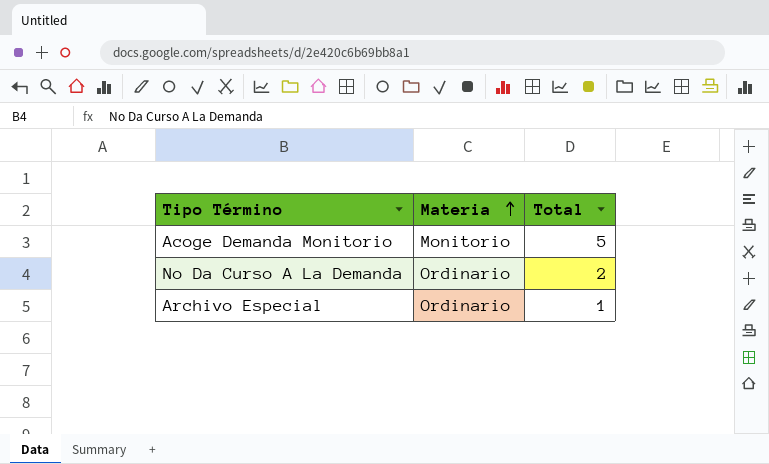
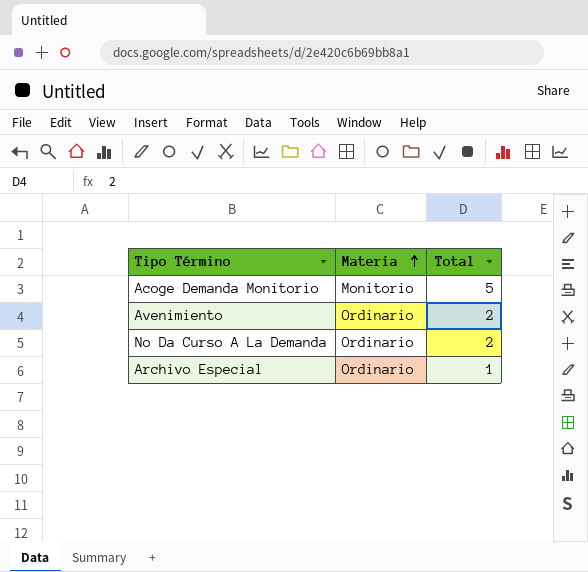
row Avenimiento: none -> Ordinario | 2

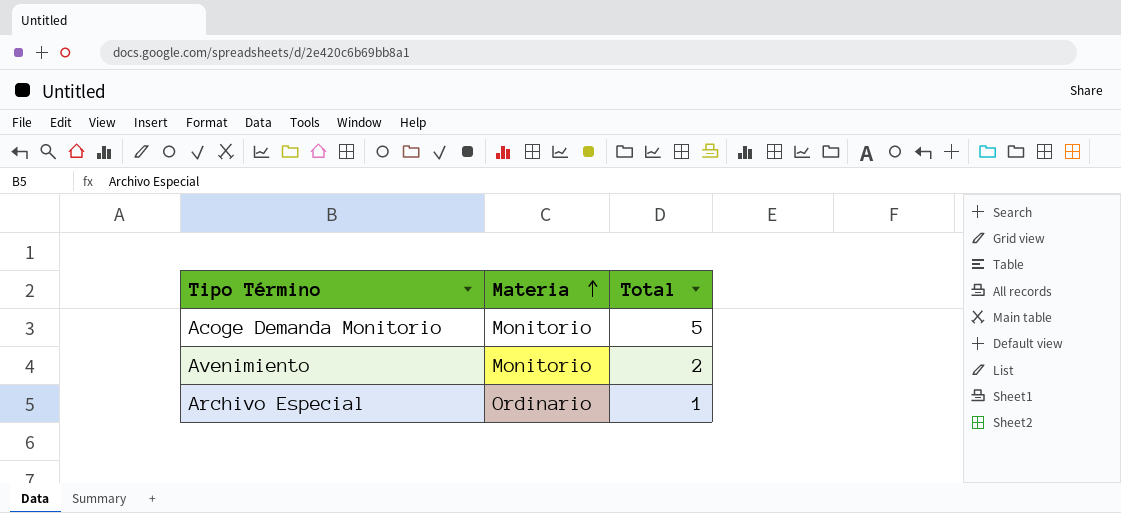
row No Da Curso A La Demanda: Ordinario | 2 -> none
Avenimiento | Materia: Ordinario -> Monitorio

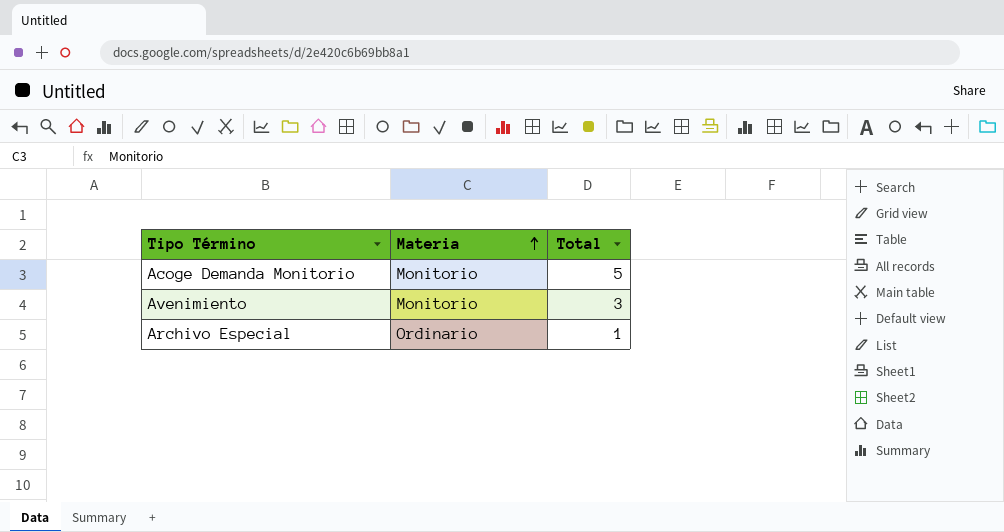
Avenimiento | Total: 2 -> 3

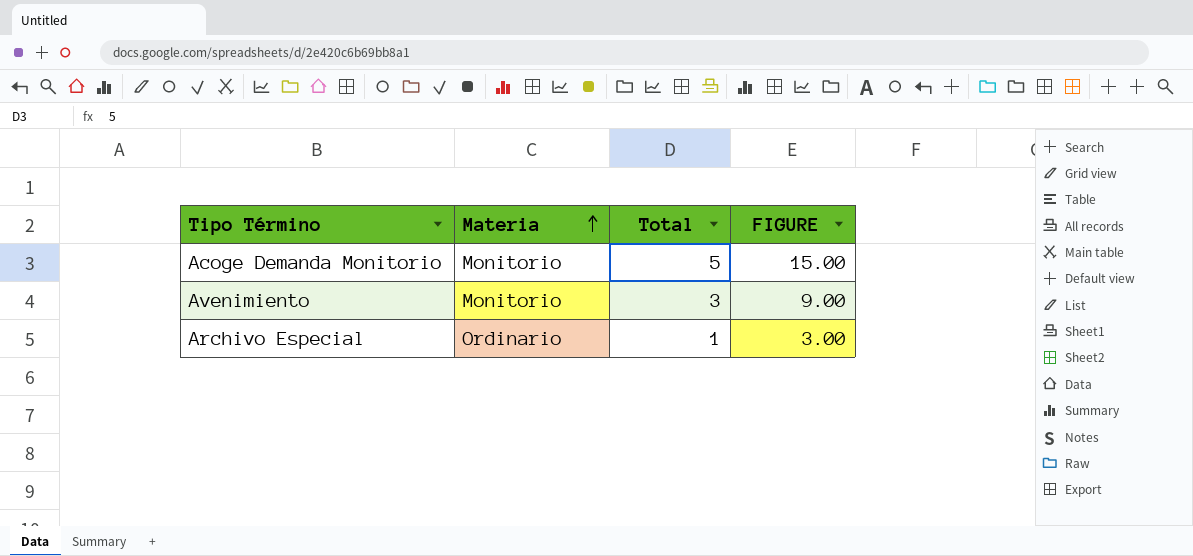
column FIGURE | formula: none -> [Total] * 3

